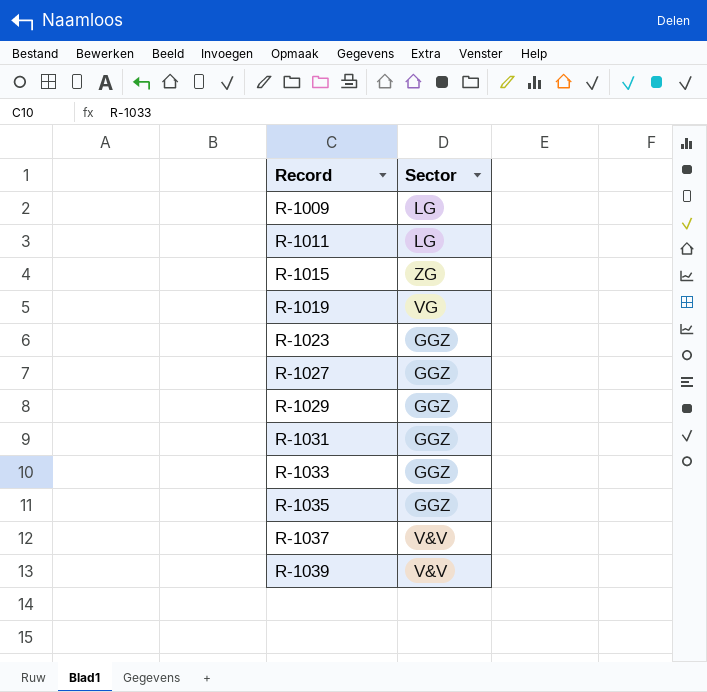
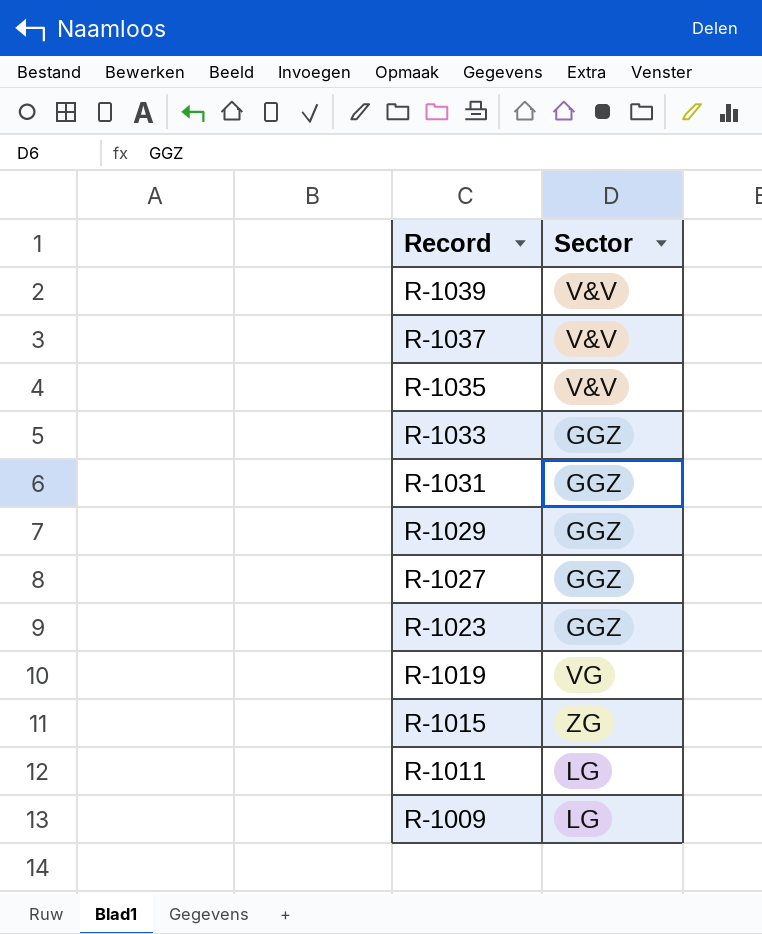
row order: Record ascending -> Record descending
R-1035 | Sector: GGZ -> V&V

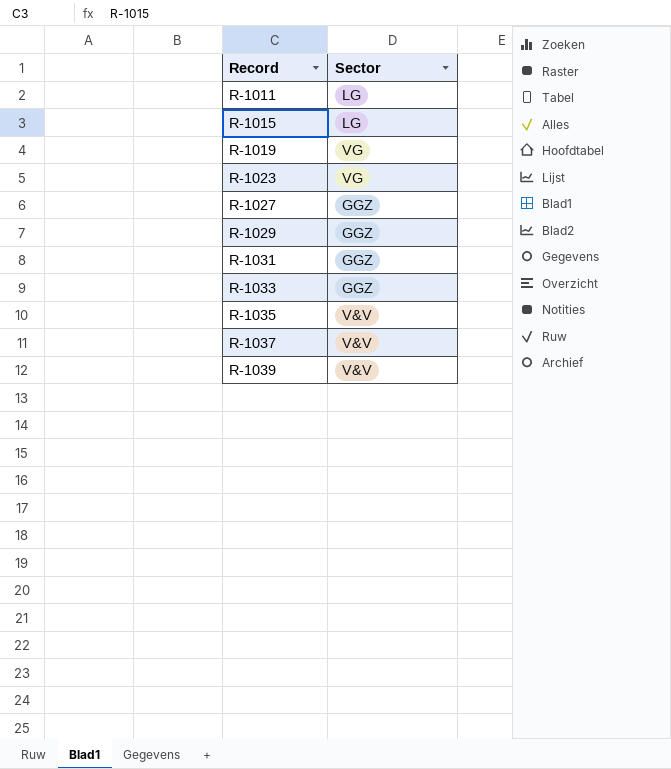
row order: Record descending -> Record ascending
row R-1009: LG -> none
R-1015 | Sector: ZG -> LG
R-1023 | Sector: GGZ -> VG

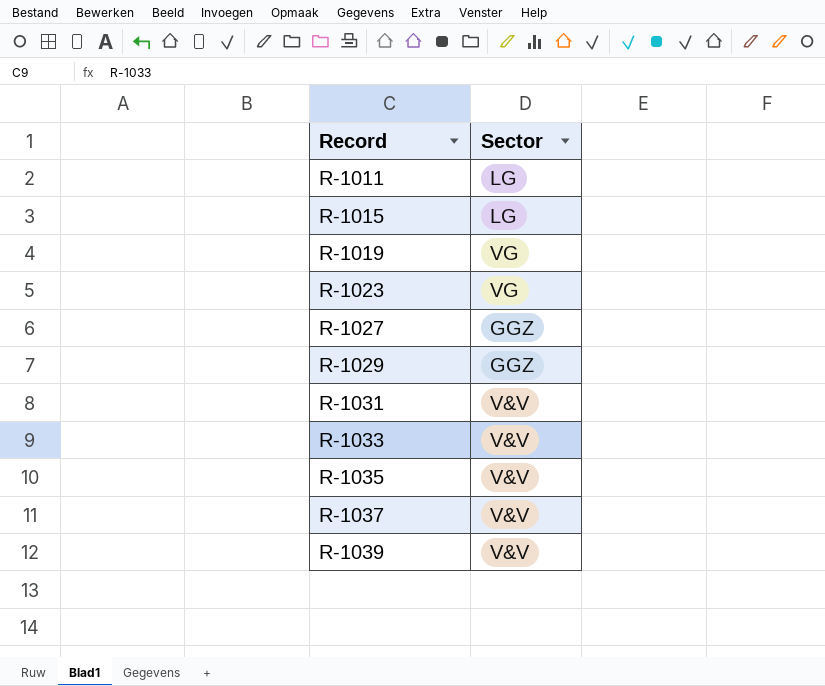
R-1031 | Sector: GGZ -> V&V
R-1033 | Sector: GGZ -> V&V

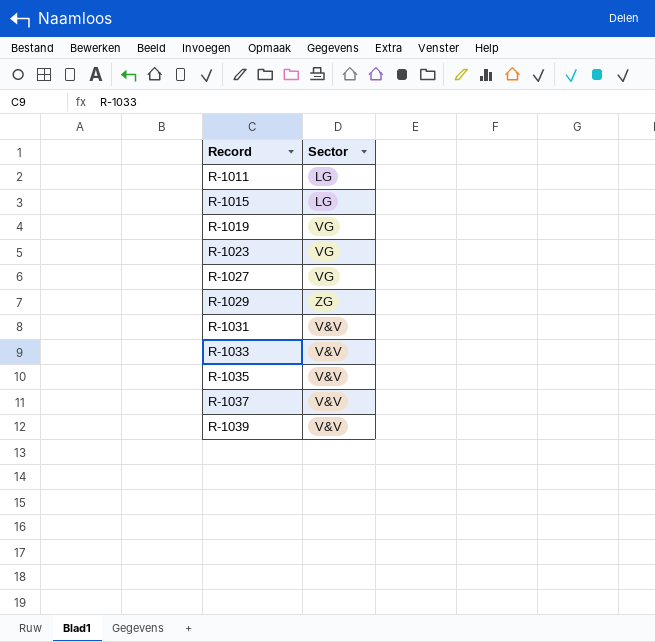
R-1027 | Sector: GGZ -> VG
R-1029 | Sector: GGZ -> ZG

